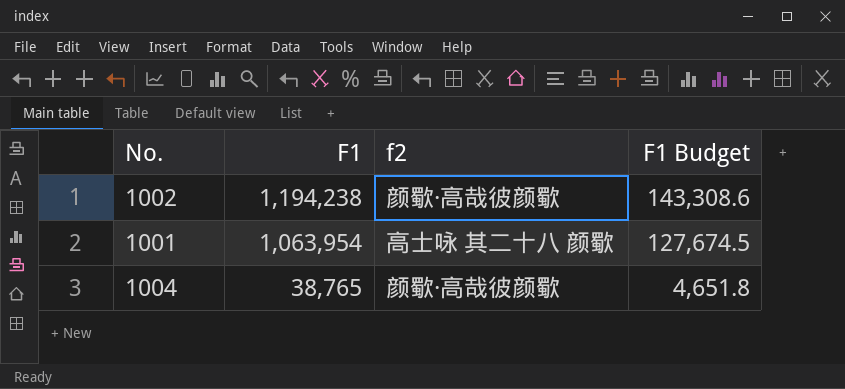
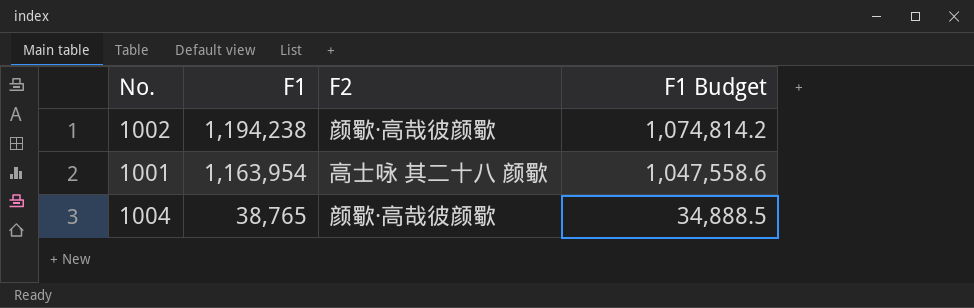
column name: f2 -> F2
column F1 Budget | formula: [F1] * 0.12 -> [F1] * 0.9
1001 | F1: 1,063,954 -> 1,163,954

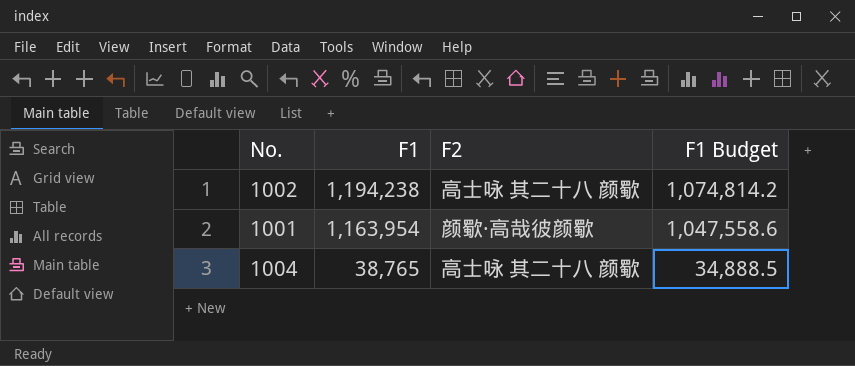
1002 | F2: 颜歜·高哉彼颜歜 -> 高士咏 其二十八 颜歜
1001 | F2: 高士咏 其二十八 颜歜 -> 颜歜·高哉彼颜歜
1004 | F2: 颜歜·高哉彼颜歜 -> 高士咏 其二十八 颜歜

